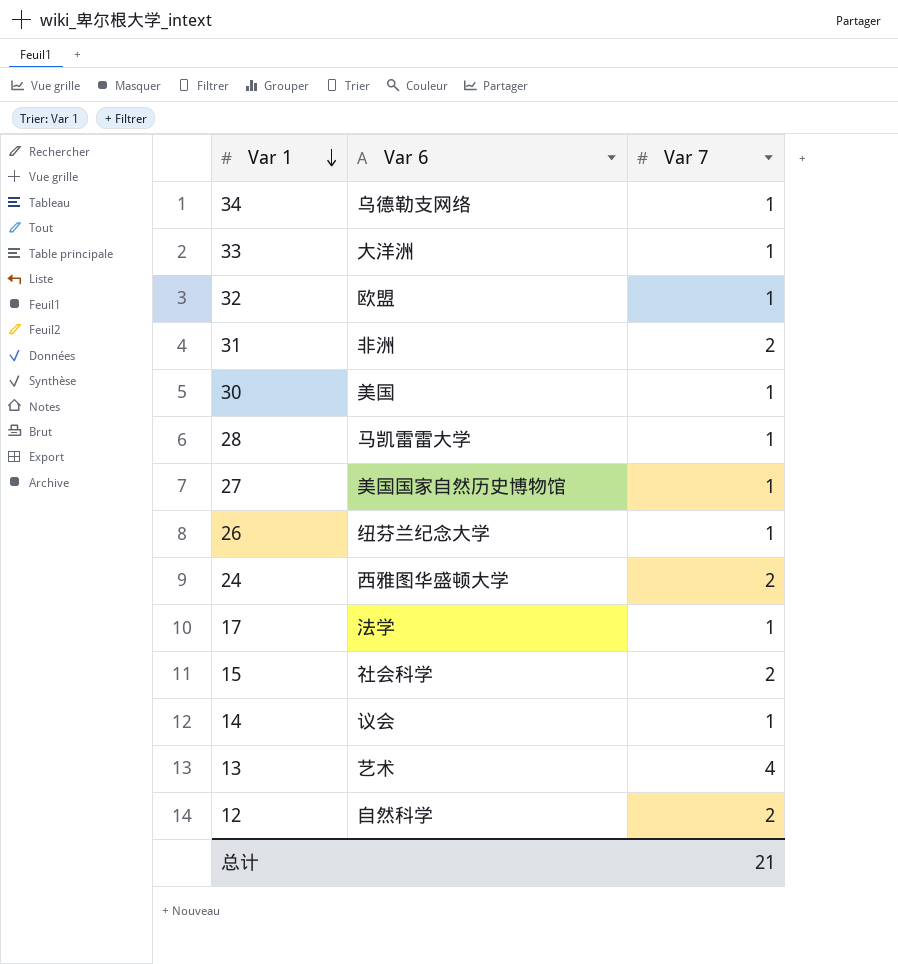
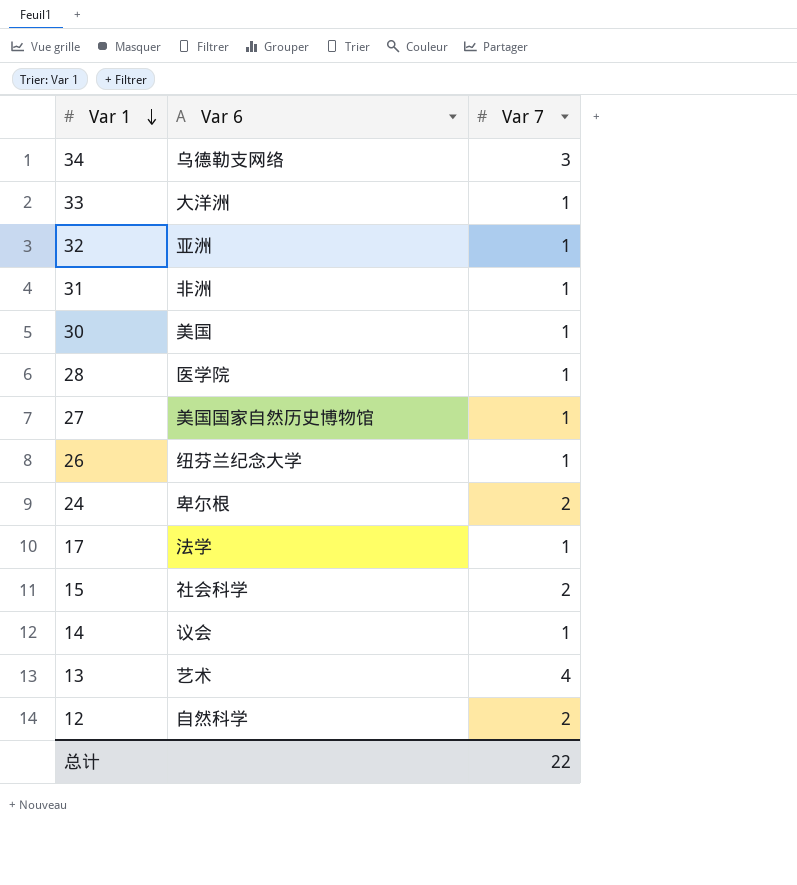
34 | Var 7: 1 -> 3
32 | Var 6: 欧盟 -> 亚洲
31 | Var 7: 2 -> 1
28 | Var 6: 马凯雷雷大学 -> 医学院
24 | Var 6: 西雅图华盛顿大学 -> 卑尔根
总计 | Var 7: 21 -> 22

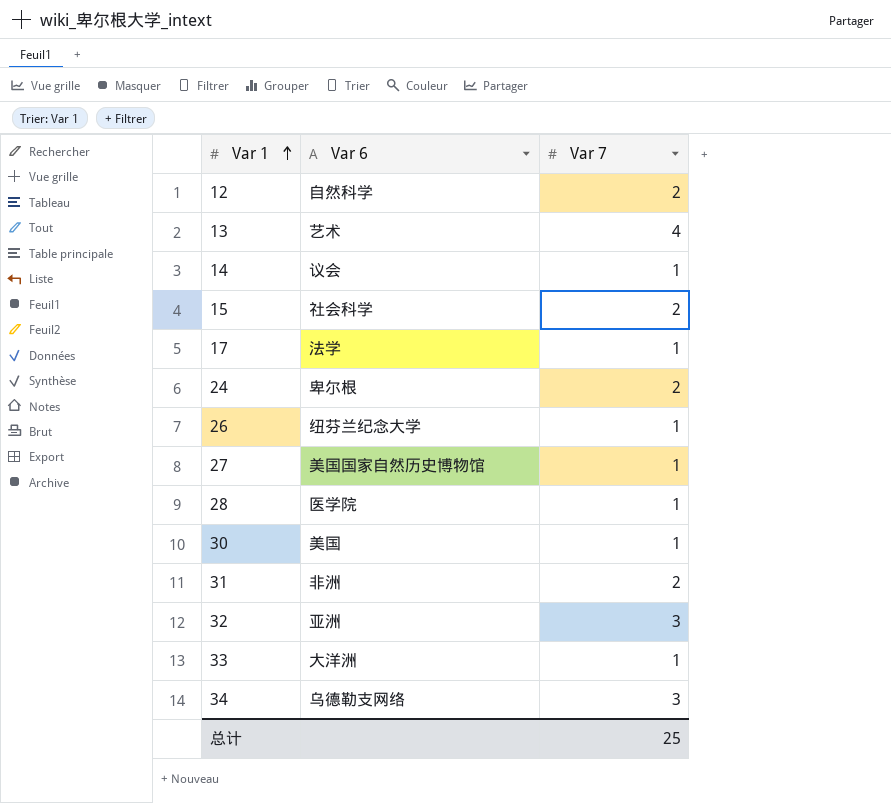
row order: Var 1 descending -> Var 1 ascending
31 | Var 7: 1 -> 2
32 | Var 7: 1 -> 3
总计 | Var 7: 22 -> 25

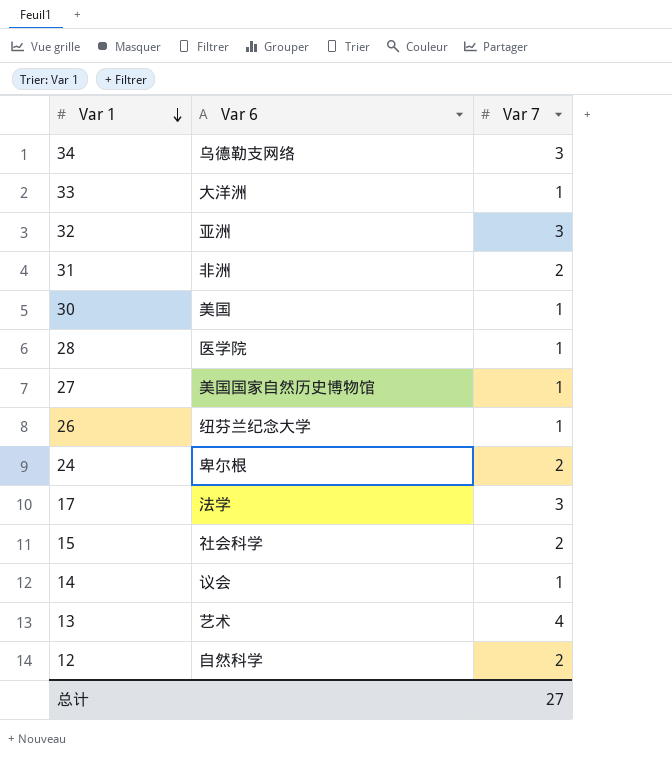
row order: Var 1 ascending -> Var 1 descending
17 | Var 7: 1 -> 3
总计 | Var 7: 25 -> 27

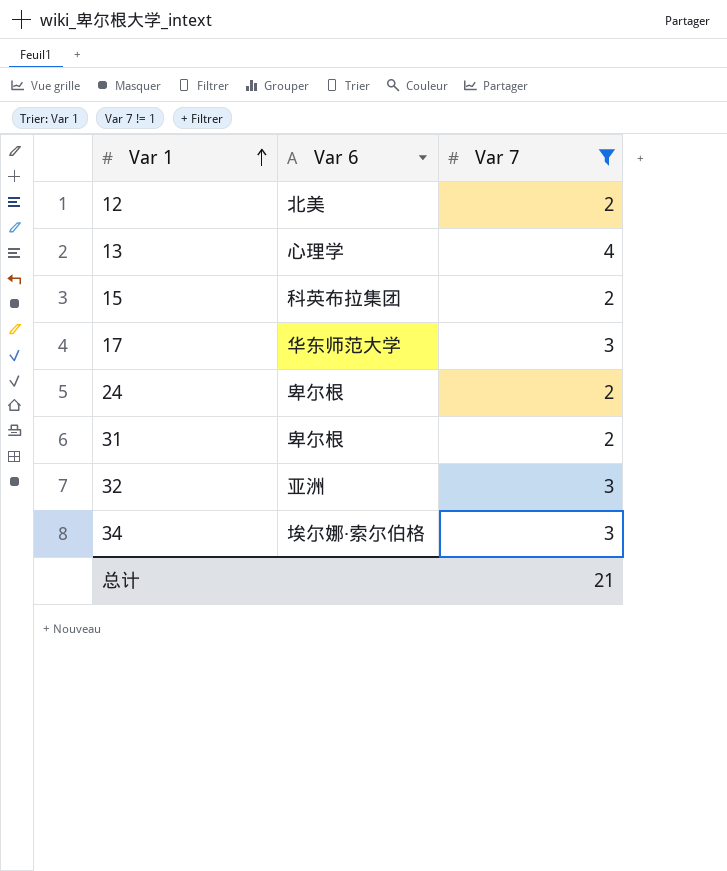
filter: none -> Var 7 != 1
row order: Var 1 descending -> Var 1 ascending
12 | Var 6: 自然科学 -> 北美
13 | Var 6: 艺术 -> 心理学
15 | Var 6: 社会科学 -> 科英布拉集团
17 | Var 6: 法学 -> 华东师范大学
31 | Var 6: 非洲 -> 卑尔根
34 | Var 6: 乌德勒支网络 -> 埃尔娜·索尔伯格
总计 | Var 7: 27 -> 21

